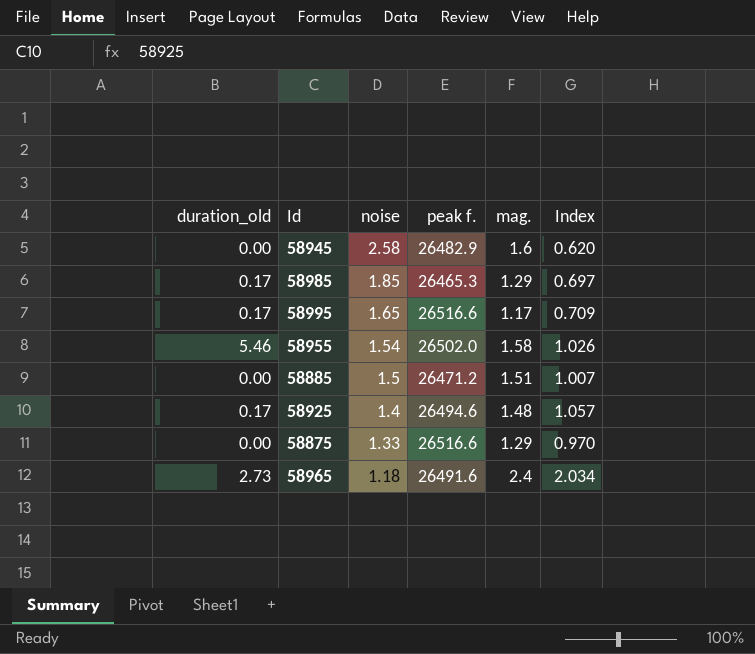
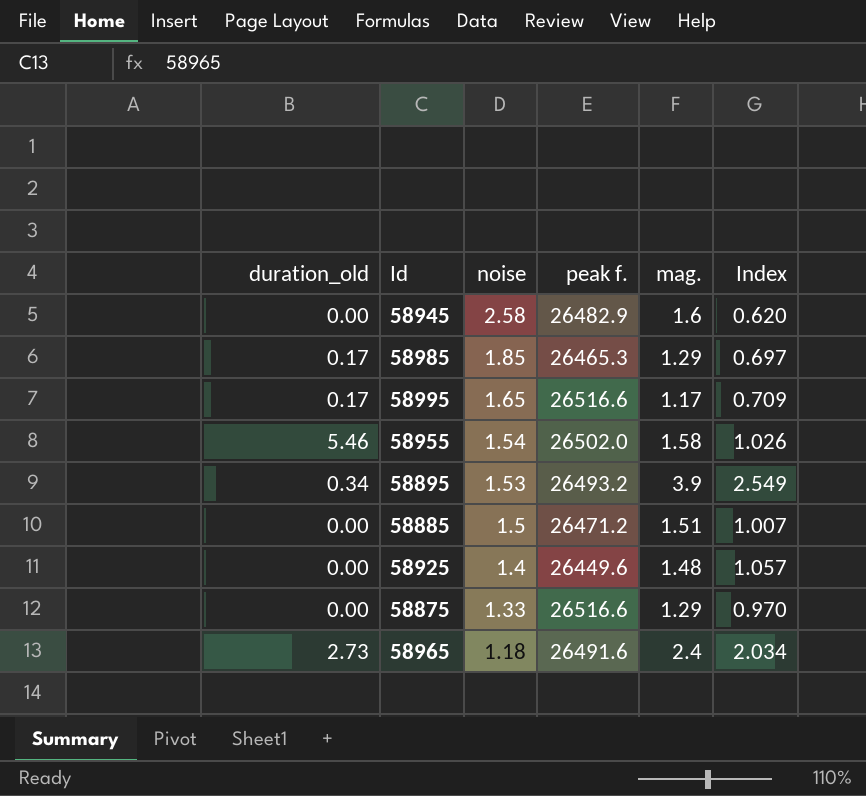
row 58895: none -> 0.34 | 1.53 | 26493.2 | 3.9 | 2.549
58925 | duration_old: 0.17 -> 0.00
58925 | peak f.: 26494.6 -> 26449.6

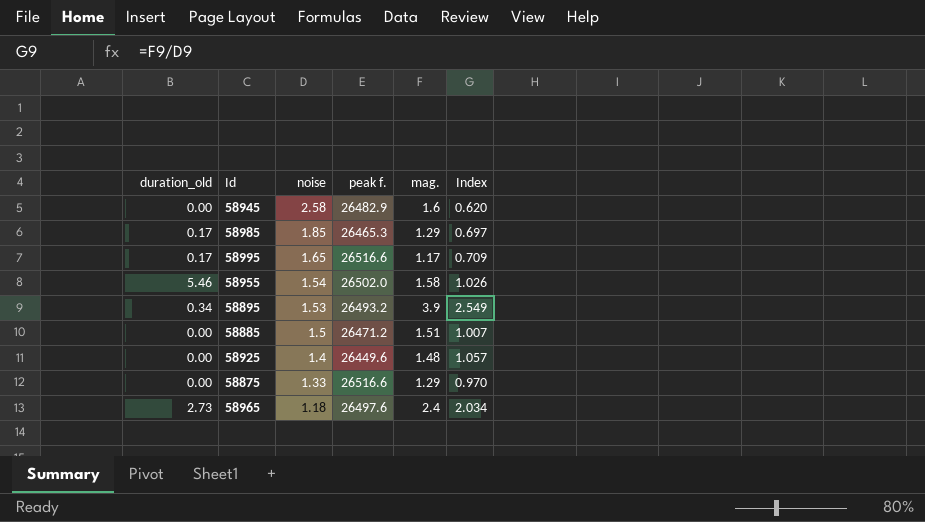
58965 | peak f.: 26491.6 -> 26497.6

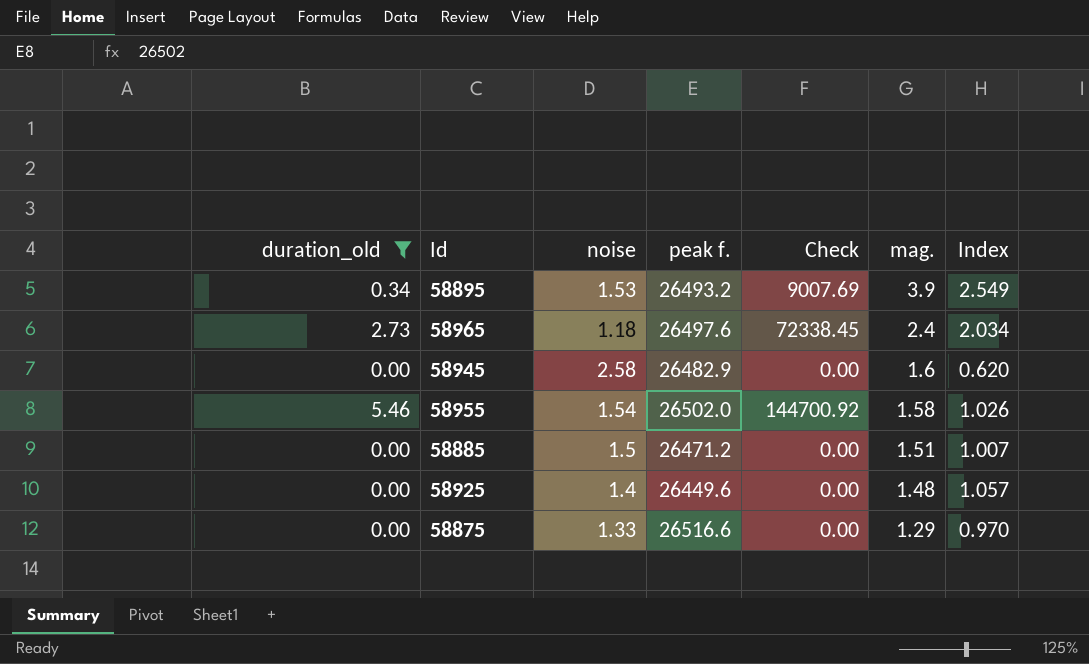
filter: none -> duration_old != 0.17
row order: noise descending -> mag. descending
column Check | formula: none -> [duration_old] * [peak f.]

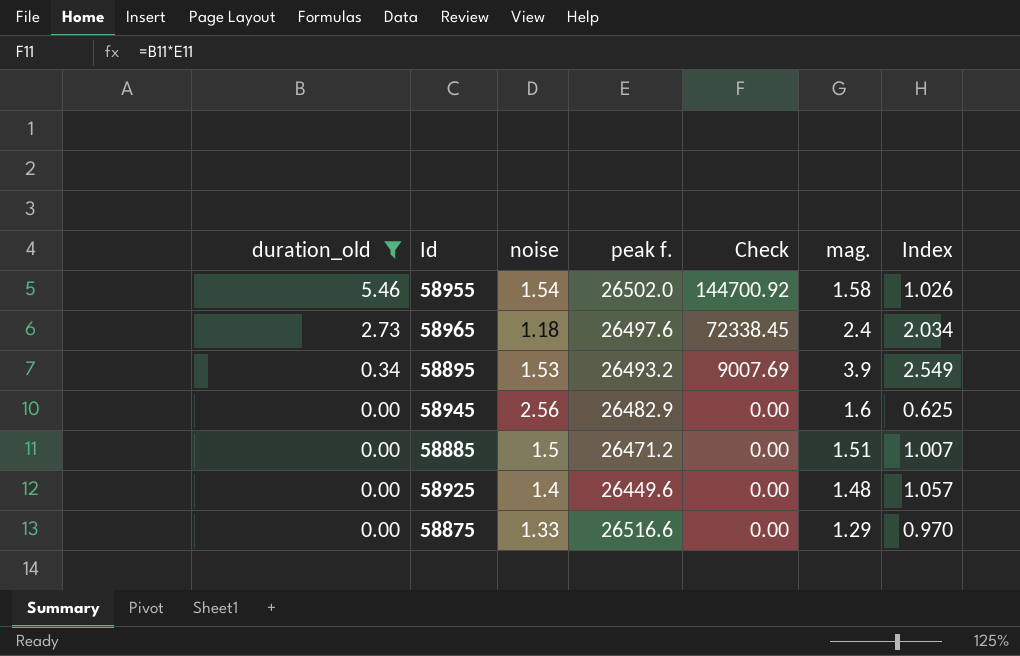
row order: mag. descending -> duration_old descending
58945 | noise: 2.58 -> 2.56
58945 | Index: 0.620 -> 0.625

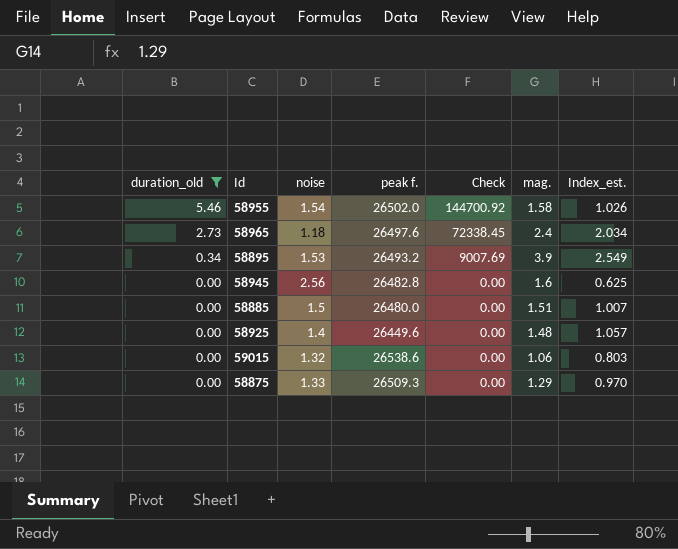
column name: Index -> Index_est.
58945 | peak f.: 26482.9 -> 26482.8
58885 | peak f.: 26471.2 -> 26480.0
row 59015: none -> 0.00 | 1.32 | 26538.6 | 0.00 | 1.06 | 0.803
58875 | peak f.: 26516.6 -> 26509.3

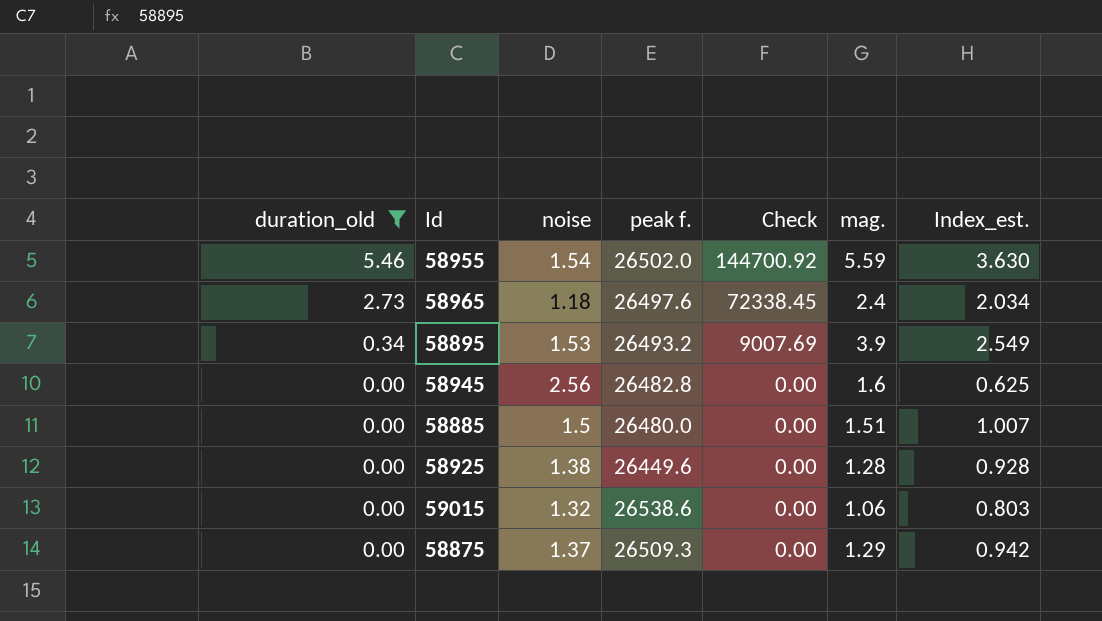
58955 | mag.: 1.58 -> 5.59
58955 | Index_est.: 1.026 -> 3.630
58925 | noise: 1.4 -> 1.38
58925 | mag.: 1.48 -> 1.28
58925 | Index_est.: 1.057 -> 0.928
58875 | noise: 1.33 -> 1.37
58875 | Index_est.: 0.970 -> 0.942

